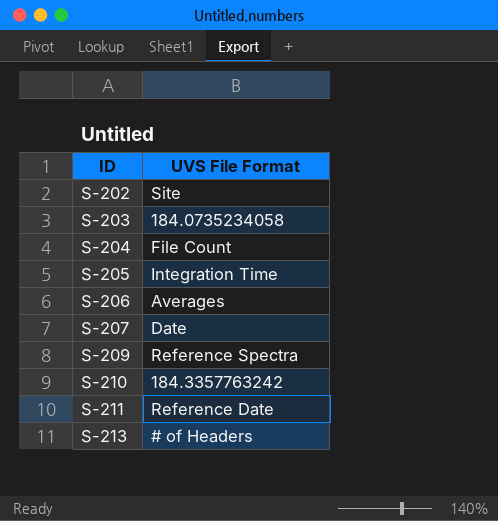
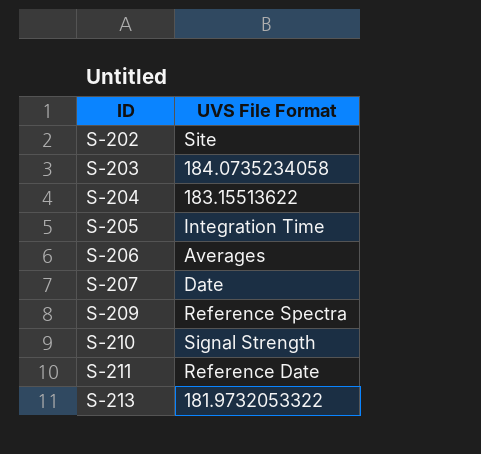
S-204 | UVS File Format: File Count -> 183.15513622
S-210 | UVS File Format: 184.3357763242 -> Signal Strength
S-213 | UVS File Format: # of Headers -> 181.9732053322

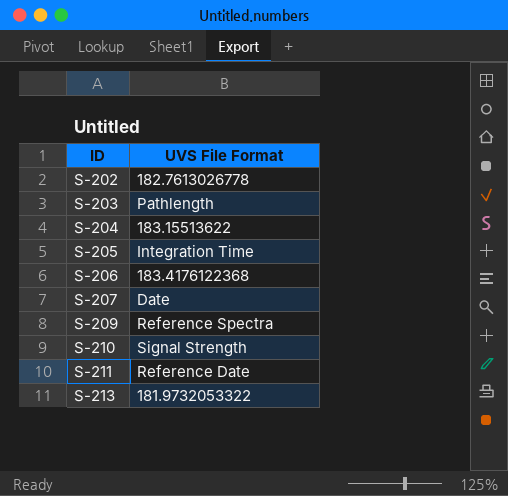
S-202 | UVS File Format: Site -> 182.7613026778
S-203 | UVS File Format: 184.0735234058 -> Pathlength
S-206 | UVS File Format: Averages -> 183.4176122368

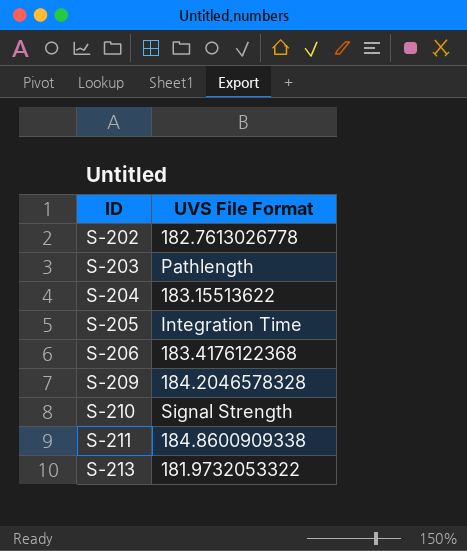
row S-207: Date -> none
S-209 | UVS File Format: Reference Spectra -> 184.2046578328
S-211 | UVS File Format: Reference Date -> 184.8600909338

